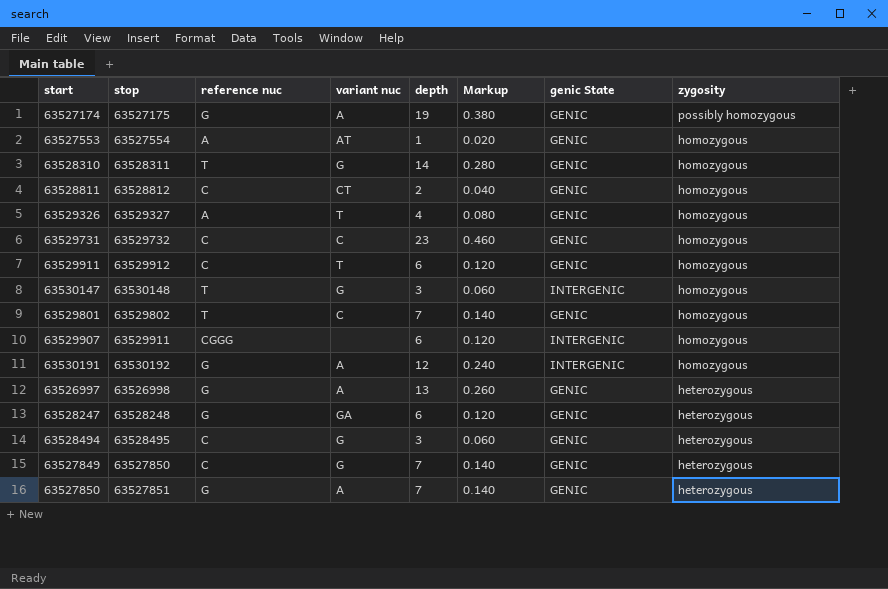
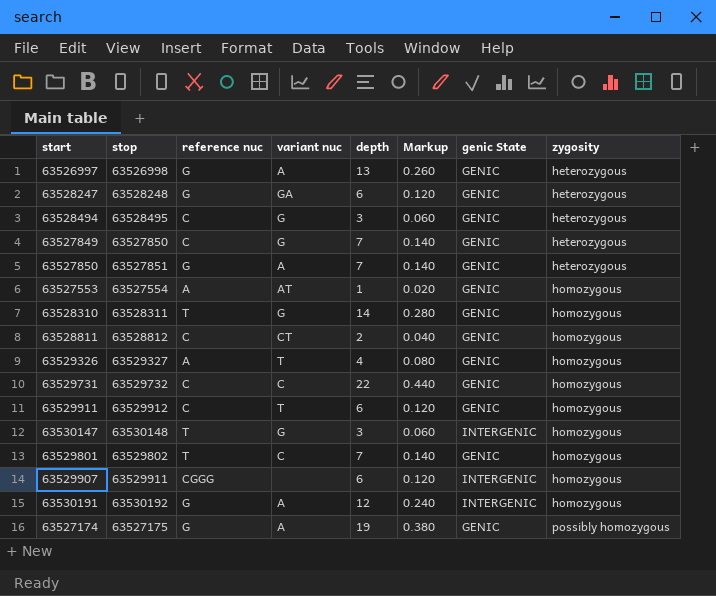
row order: zygosity descending -> zygosity ascending
63529731 | depth: 23 -> 22
63529731 | Markup: 0.460 -> 0.440

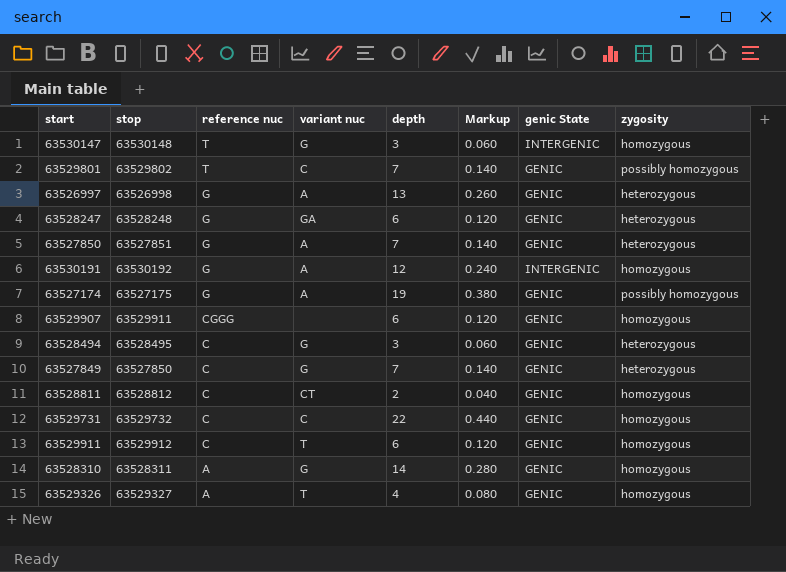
row order: zygosity ascending -> reference nuc descending
row 63527553: 63527554 | A | AT | 1 | 0.020 | GENIC | homozygous -> none
63529801 | zygosity: homozygous -> possibly homozygous
63529907 | genic State: INTERGENIC -> GENIC
63528310 | reference nuc: T -> A

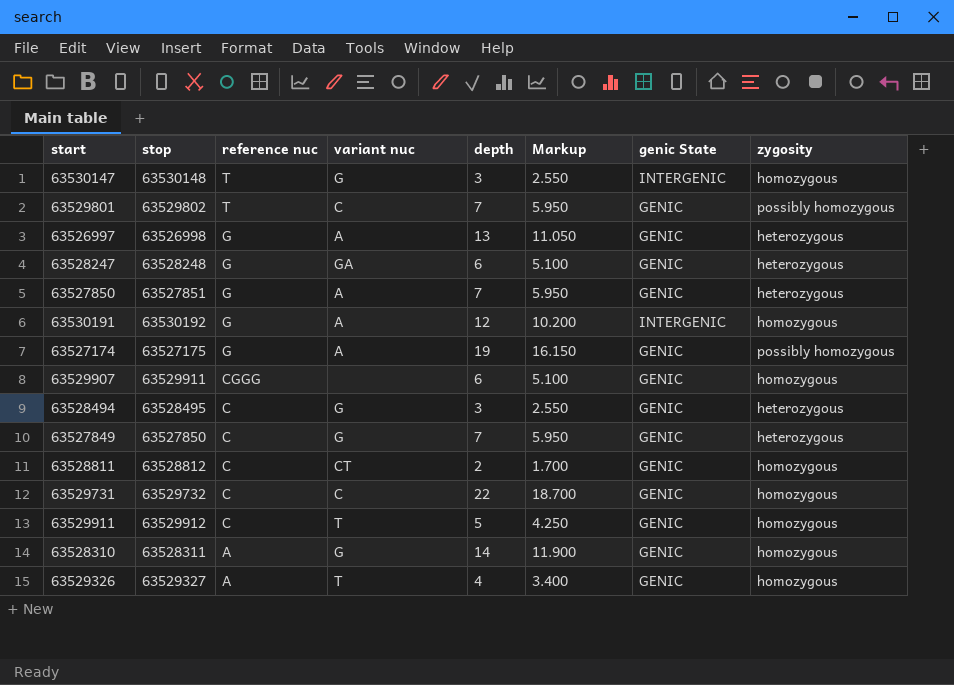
column Markup | formula: [depth] * 0.02 -> [depth] * 0.85
63529911 | depth: 6 -> 5

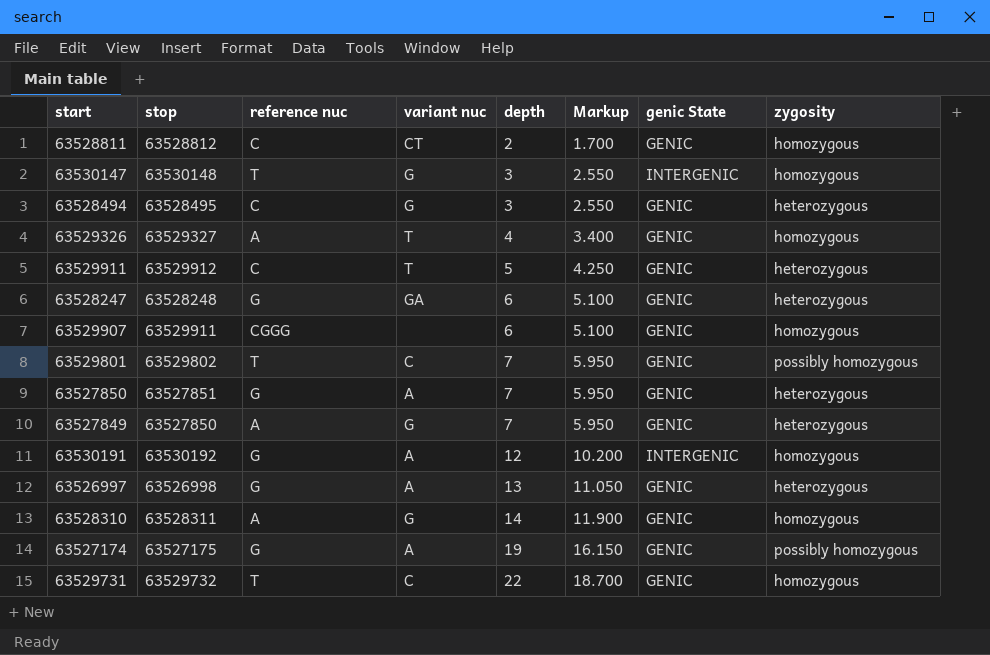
row order: reference nuc descending -> depth ascending
63529911 | zygosity: homozygous -> heterozygous
63527849 | reference nuc: C -> A
63529731 | reference nuc: C -> T

